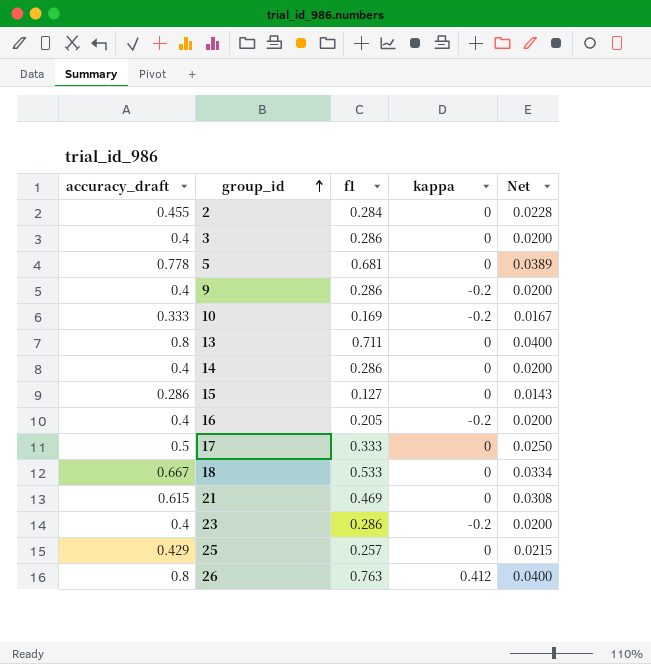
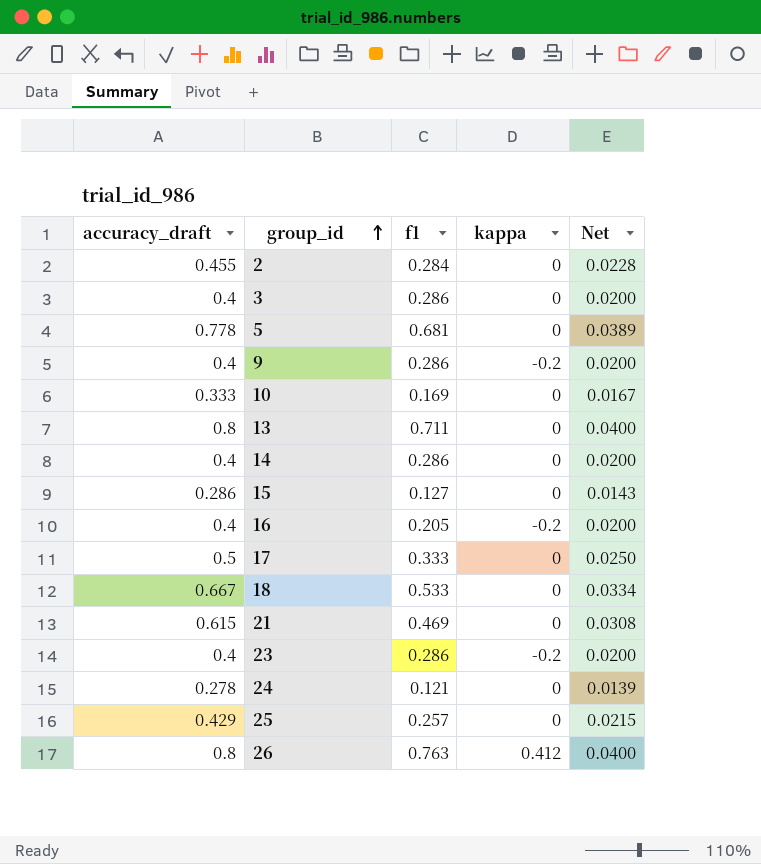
10 | kappa: -0.2 -> 0
row 24: none -> 0.278 | 0.121 | 0 | 0.0139

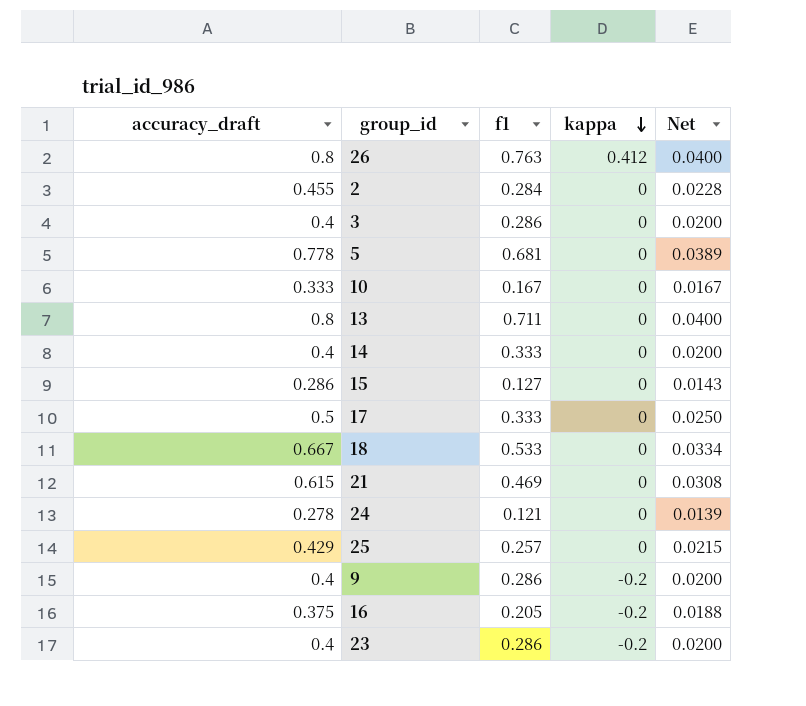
row order: group_id ascending -> kappa descending
10 | f1: 0.169 -> 0.167
14 | f1: 0.286 -> 0.333
16 | accuracy_draft: 0.4 -> 0.375
16 | Net: 0.0200 -> 0.0188

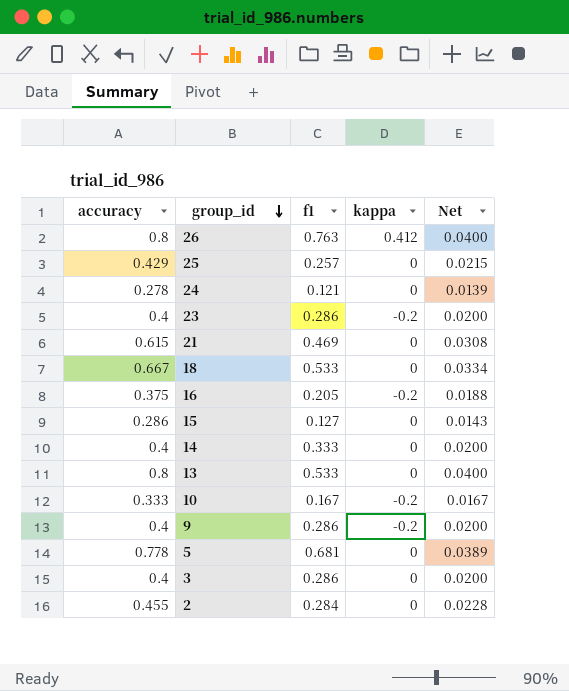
row order: kappa descending -> group_id descending
column name: accuracy_draft -> accuracy
row 17: 0.5 | 0.333 | 0 | 0.0250 -> none
13 | f1: 0.711 -> 0.533
10 | kappa: 0 -> -0.2

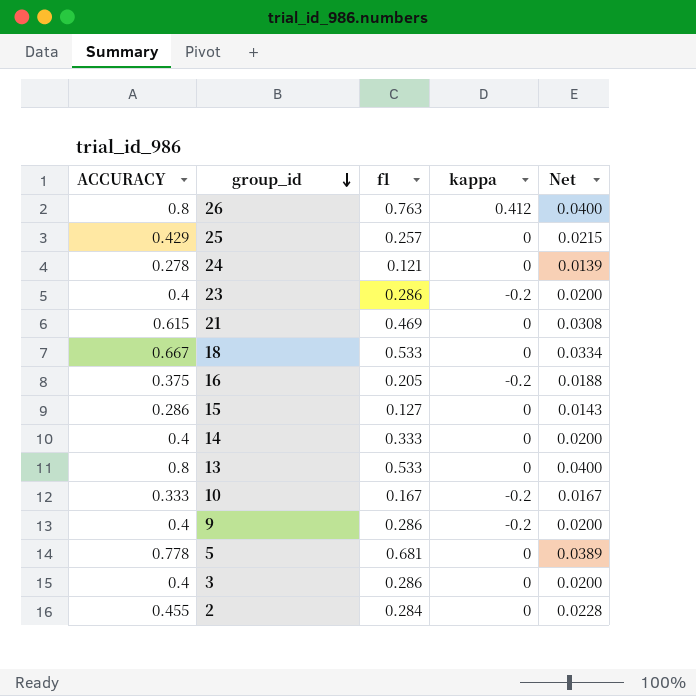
column name: accuracy -> ACCURACY

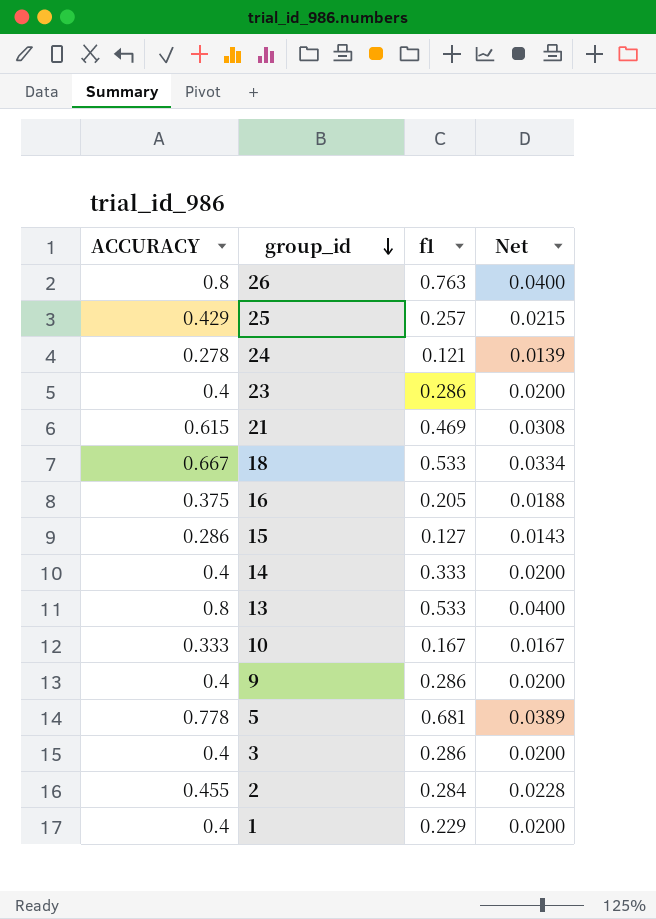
column kappa | position: 4 -> none
row 1: none -> 0.4 | 0.229 | 0.0200

